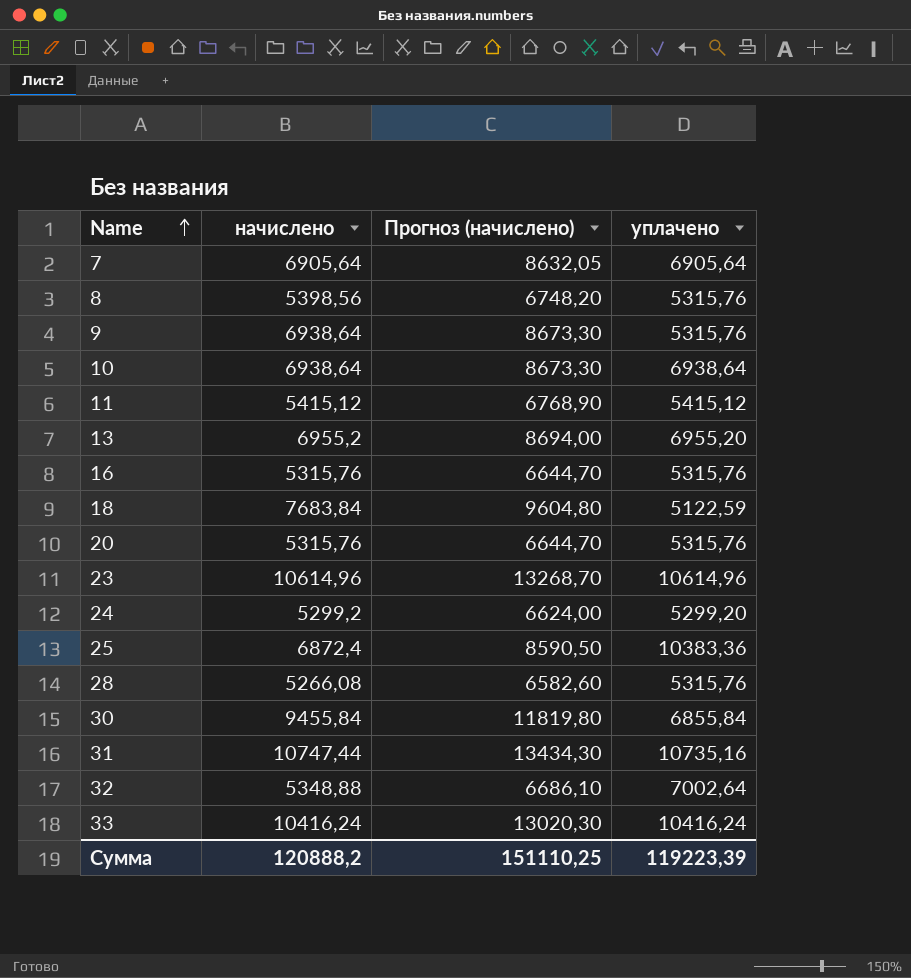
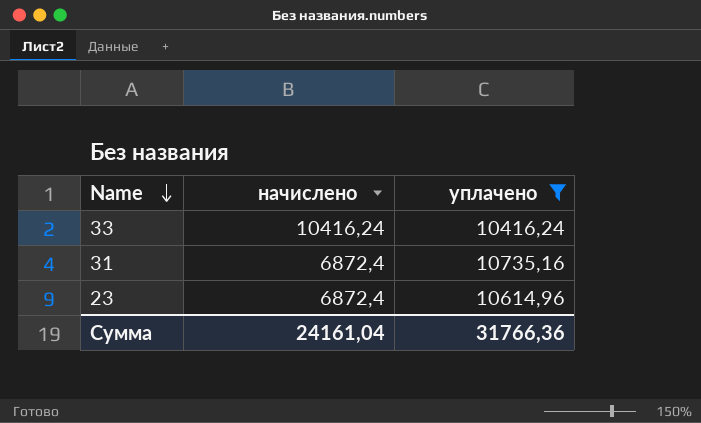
filter: none -> уплачено >= 10416,24
row order: Name ascending -> Name descending
column Прогноз (начислено) | formula: [начислено] * 1,25 -> none
31 | начислено: 10747,44 -> 6872,4
23 | начислено: 10614,96 -> 6872,4
Сумма | начислено: 120888,2 -> 24161,04
Сумма | уплачено: 119223,39 -> 31766,36

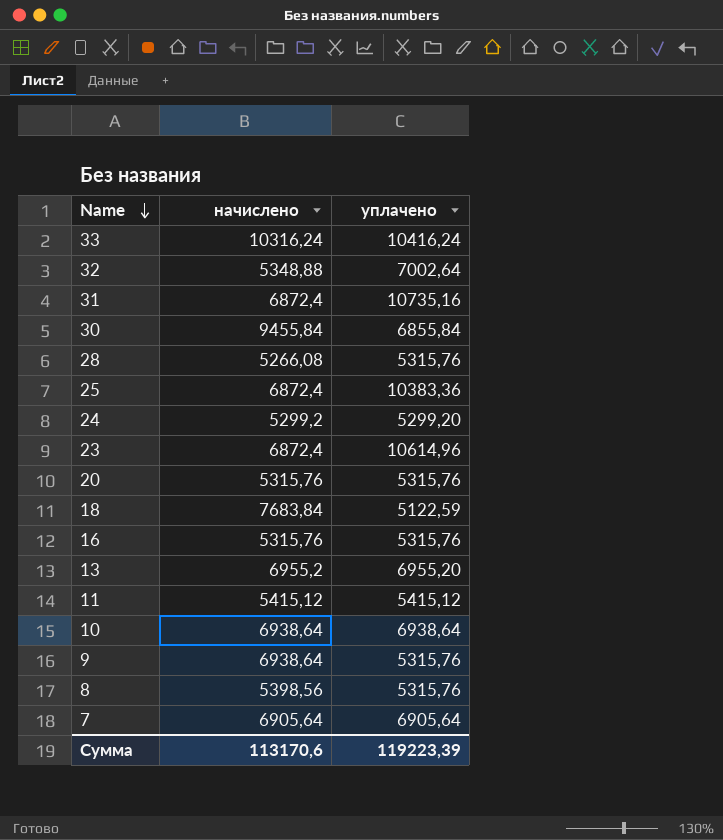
filter: уплачено >= 10416,24 -> none
33 | начислено: 10416,24 -> 10316,24
Сумма | начислено: 24161,04 -> 113170,6
Сумма | уплачено: 31766,36 -> 119223,39

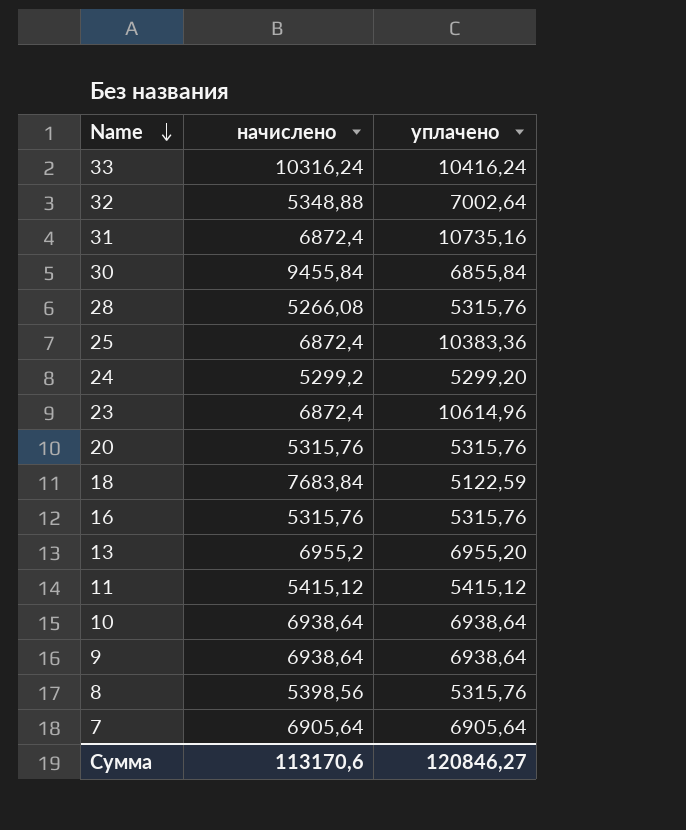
9 | уплачено: 5315,76 -> 6938,64
Сумма | уплачено: 119223,39 -> 120846,27

